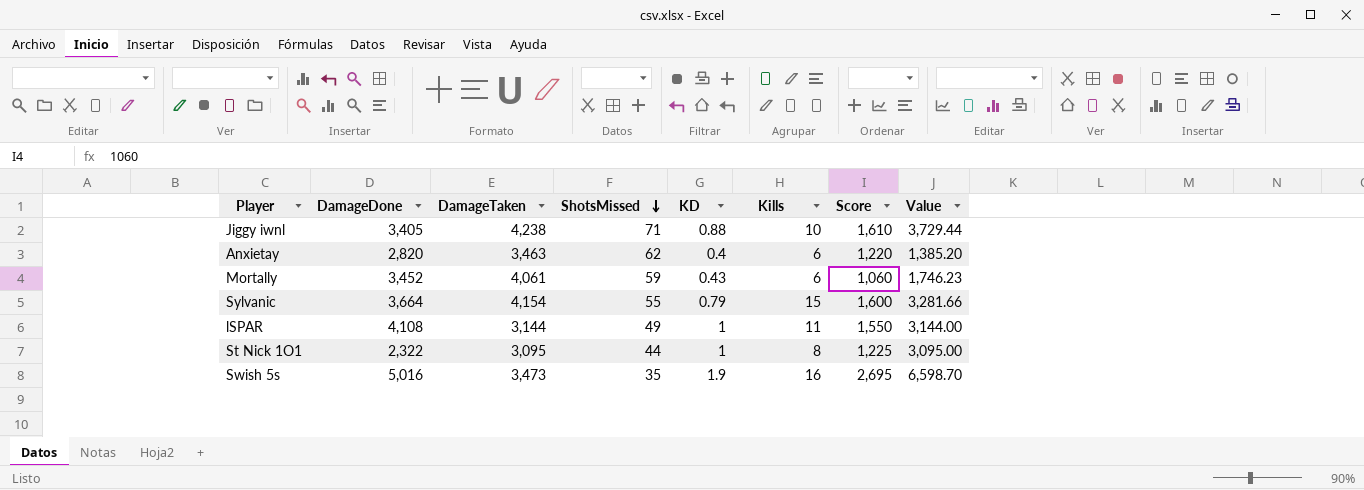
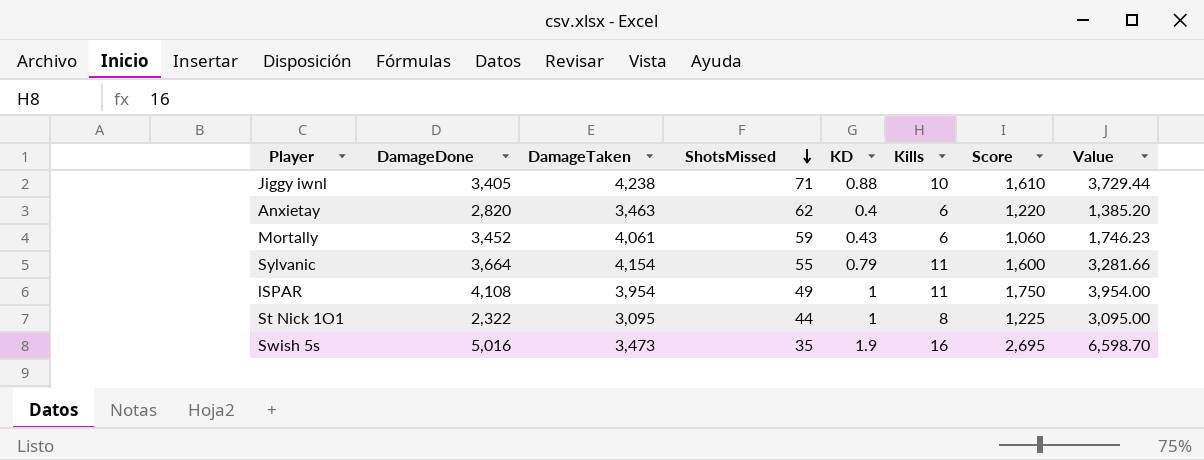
Sylvanic | Kills: 15 -> 11
lSPAR | DamageTaken: 3,144 -> 3,954
lSPAR | Score: 1,550 -> 1,750
lSPAR | Value: 3,144.00 -> 3,954.00

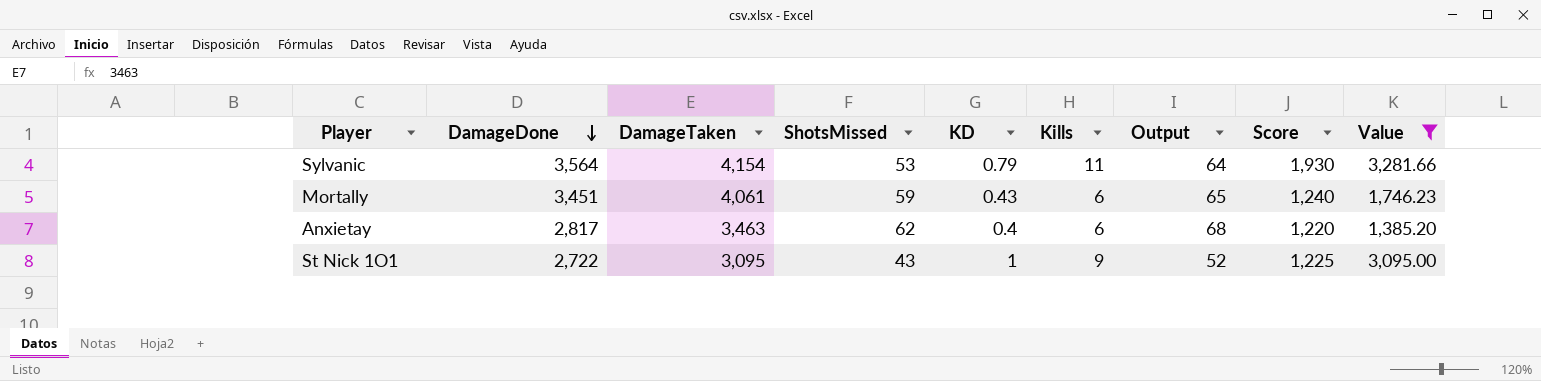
filter: none -> Value <= 3,281.66
row order: ShotsMissed descending -> DamageDone descending
column Output | formula: none -> [ShotsMissed] + [Kills]
Sylvanic | DamageDone: 3,664 -> 3,564
Sylvanic | ShotsMissed: 55 -> 53
Sylvanic | Score: 1,600 -> 1,930
Mortally | DamageDone: 3,452 -> 3,451
Mortally | Score: 1,060 -> 1,240
Anxietay | DamageDone: 2,820 -> 2,817
St Nick 1O1 | DamageDone: 2,322 -> 2,722
St Nick 1O1 | ShotsMissed: 44 -> 43
St Nick 1O1 | Kills: 8 -> 9

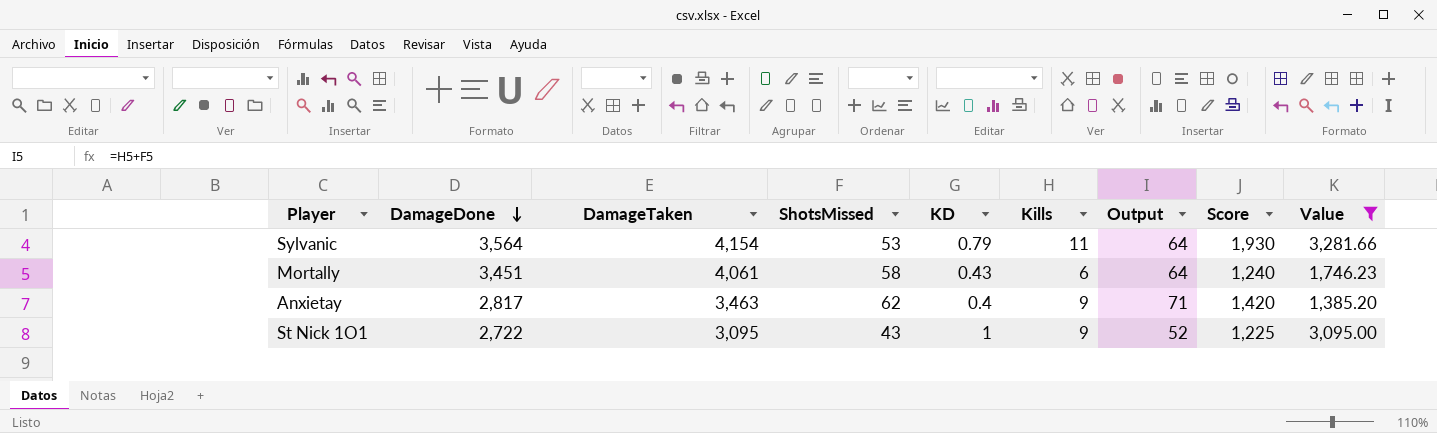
Mortally | ShotsMissed: 59 -> 58
Mortally | Output: 65 -> 64
Anxietay | Kills: 6 -> 9
Anxietay | Output: 68 -> 71
Anxietay | Score: 1,220 -> 1,420

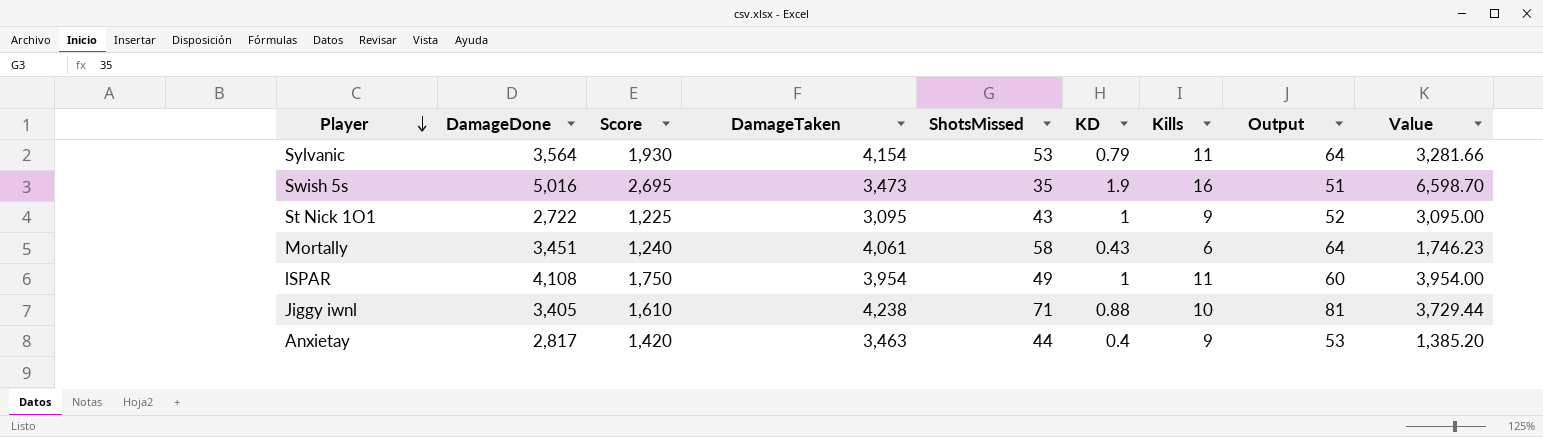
filter: Value <= 3,281.66 -> none
row order: DamageDone descending -> Player descending
column Score | position: 8 -> 3
Anxietay | ShotsMissed: 62 -> 44
Anxietay | Output: 71 -> 53

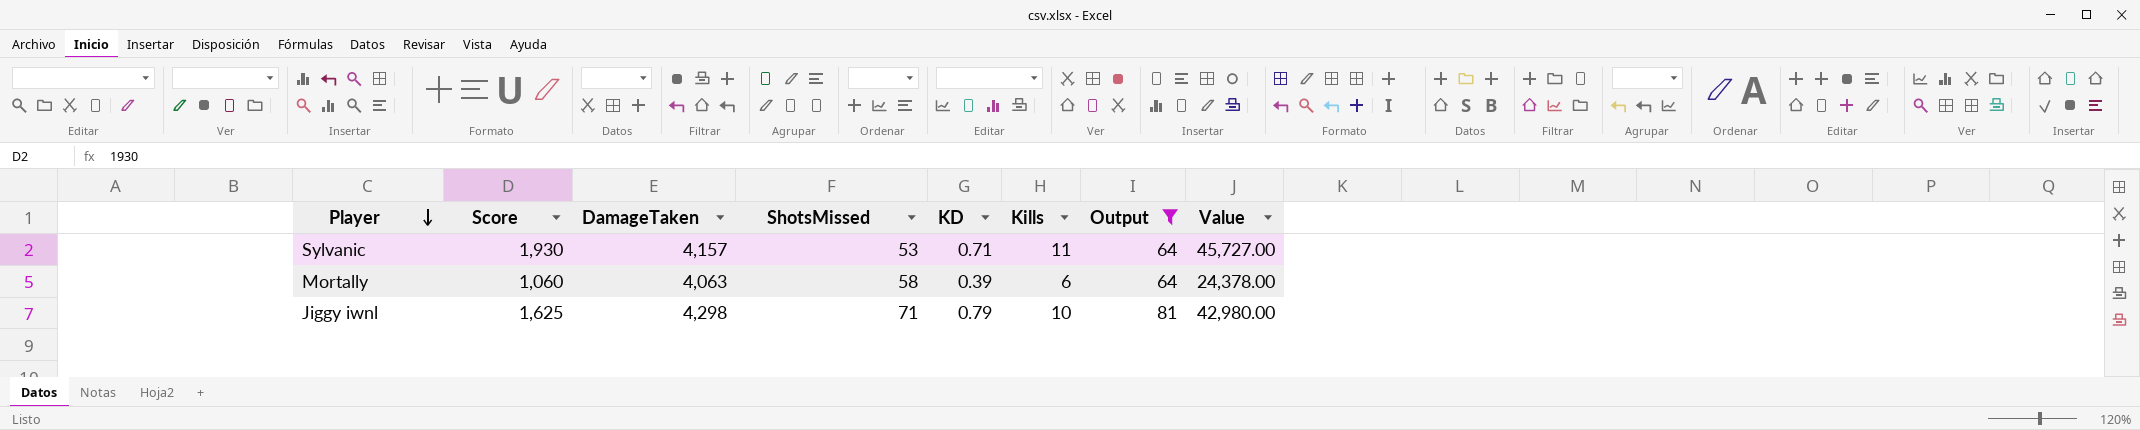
filter: none -> Output >= 64
column DamageDone | position: 2 -> none
column Value | formula: [DamageTaken] * [KD] -> [DamageTaken] * [Kills]
Sylvanic | DamageTaken: 4,154 -> 4,157
Sylvanic | KD: 0.79 -> 0.71
Mortally | Score: 1,240 -> 1,060
Mortally | DamageTaken: 4,061 -> 4,063
Mortally | KD: 0.43 -> 0.39
Jiggy iwnl | Score: 1,610 -> 1,625
Jiggy iwnl | DamageTaken: 4,238 -> 4,298
Jiggy iwnl | KD: 0.88 -> 0.79

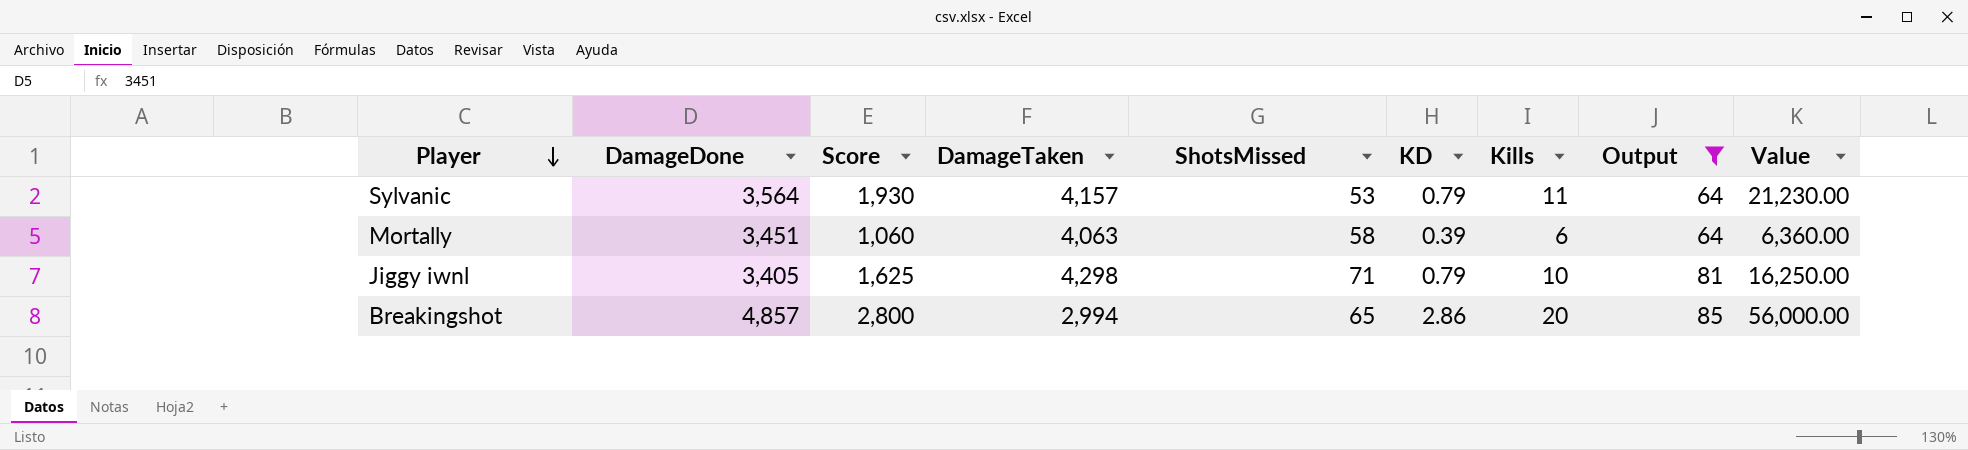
column DamageDone | position: none -> 2
column Value | formula: [DamageTaken] * [Kills] -> [Score] * [Kills]
Sylvanic | KD: 0.71 -> 0.79
row Breakingshot: none -> 4,857 | 2,800 | 2,994 | 65 | 2.86 | 20 | 85 | 56,000.00

